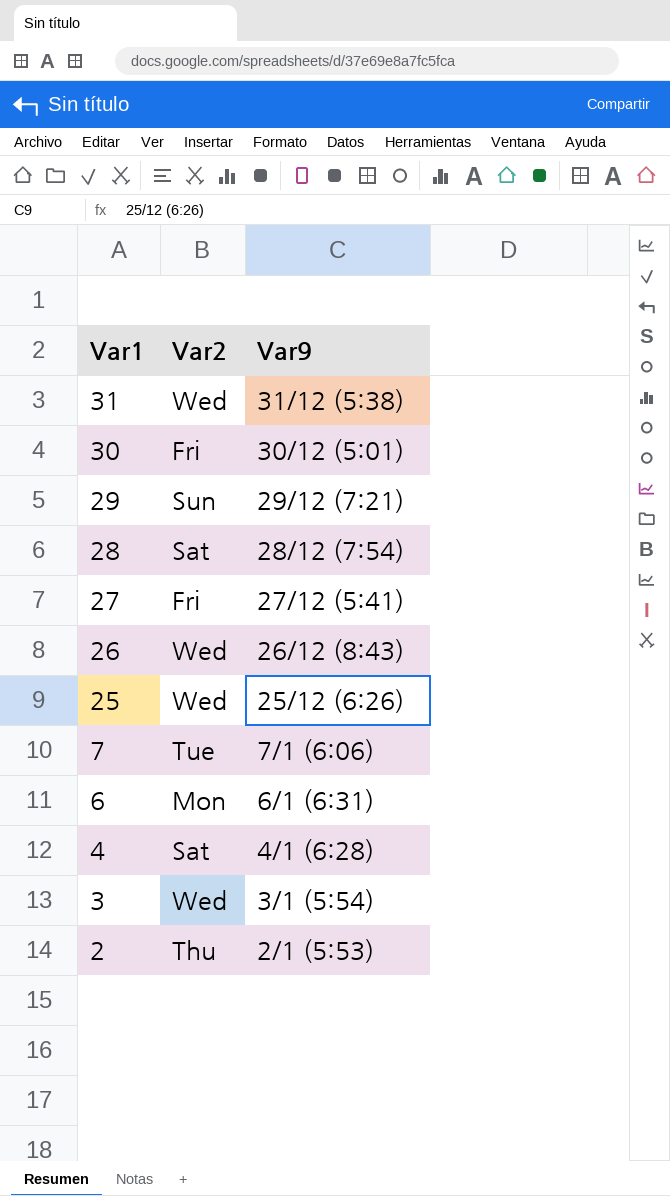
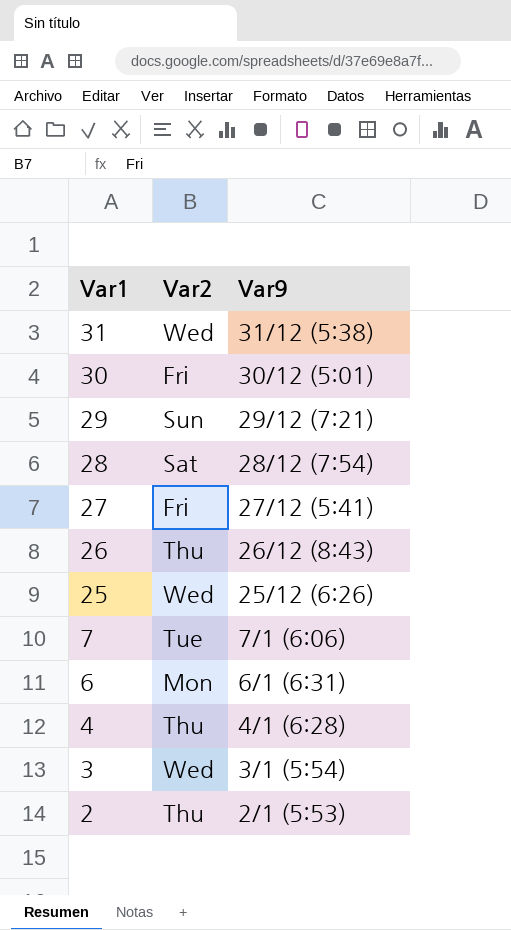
26 | Var2: Wed -> Thu
4 | Var2: Sat -> Thu

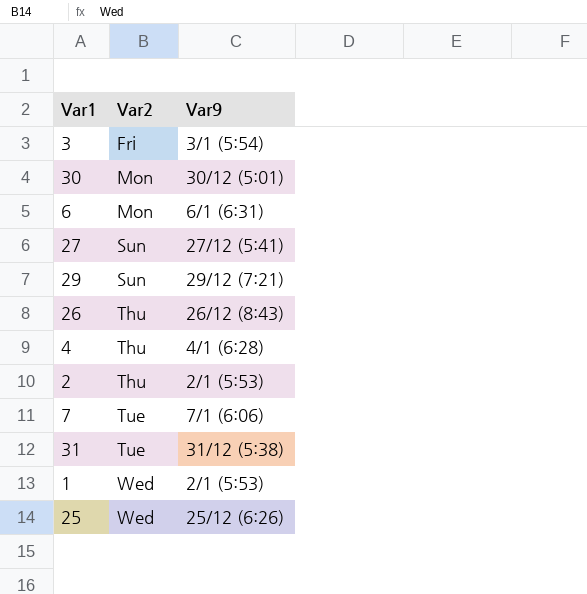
row order: Var1 descending -> Var2 ascending
row 28: Sat | 28/12 (7:54) -> none
3 | Var2: Wed -> Fri
30 | Var2: Fri -> Mon
27 | Var2: Fri -> Sun
31 | Var2: Wed -> Tue
row 1: none -> Wed | 2/1 (5:53)

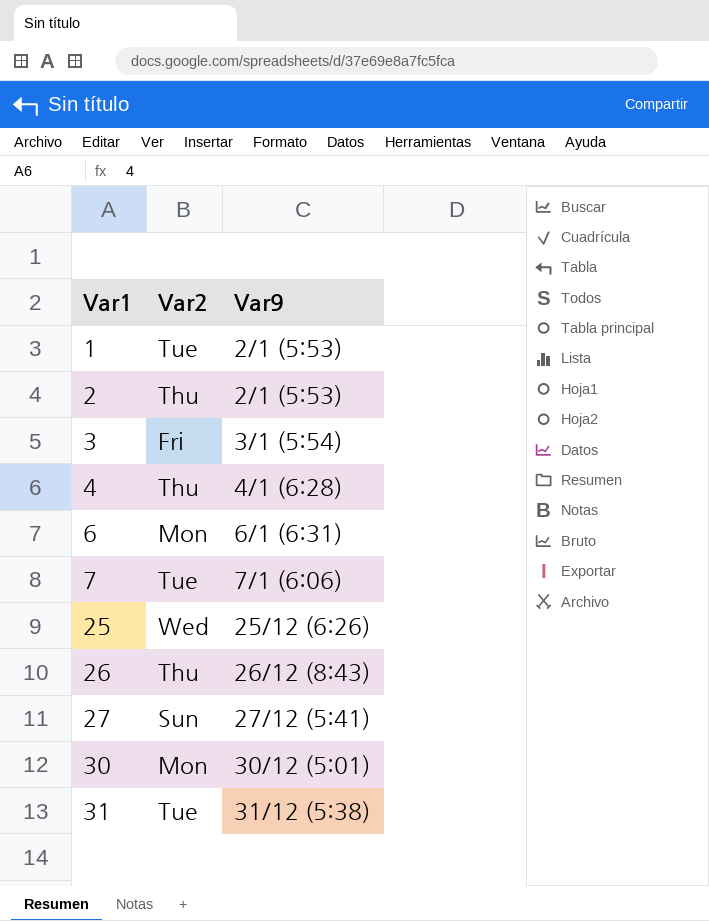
row order: Var2 ascending -> Var1 ascending
row 29: Sun | 29/12 (7:21) -> none
1 | Var2: Wed -> Tue

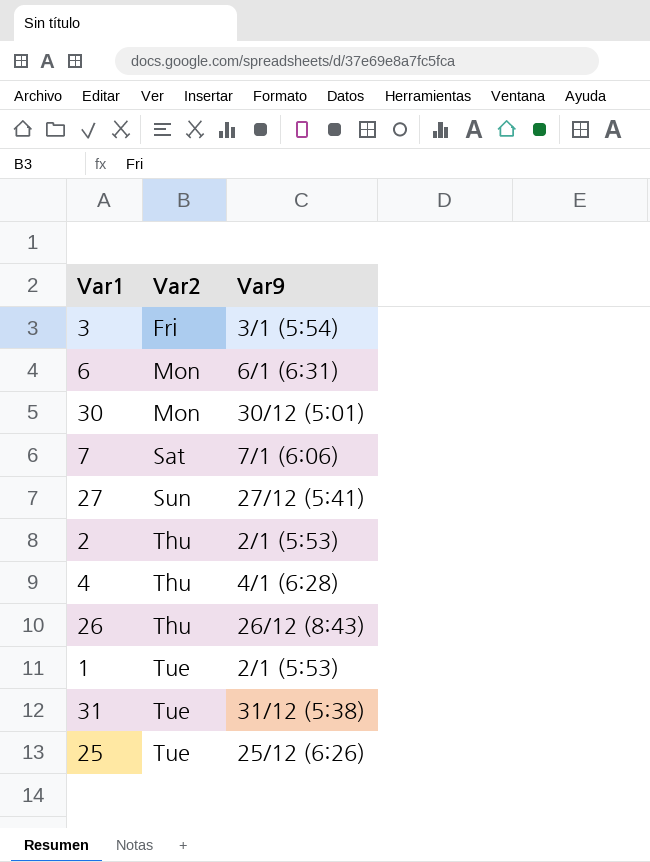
row order: Var1 ascending -> Var2 ascending
7 | Var2: Tue -> Sat
25 | Var2: Wed -> Tue

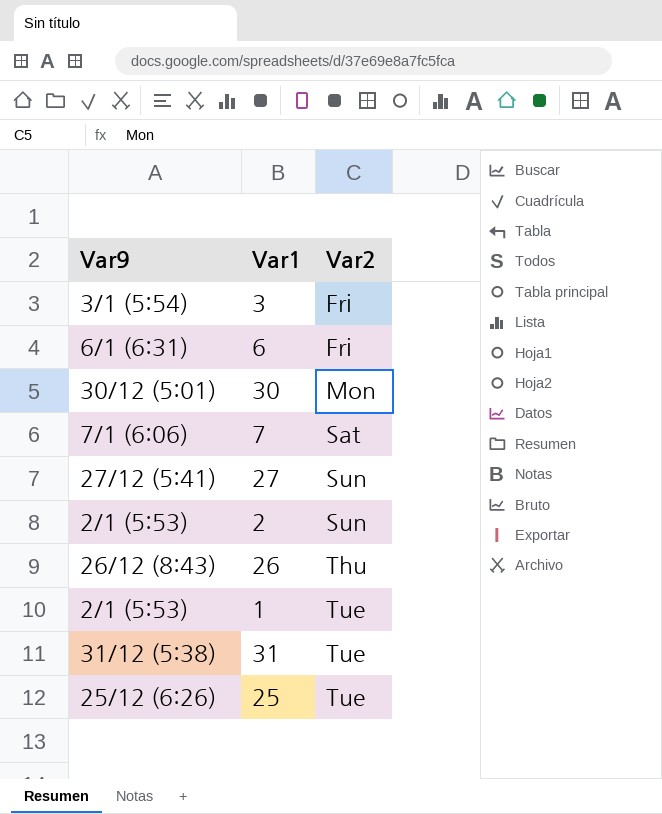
column Var9 | position: 3 -> 1
row 4: Thu | 4/1 (6:28) -> none
6 | Var2: Mon -> Fri
2 | Var2: Thu -> Sun

